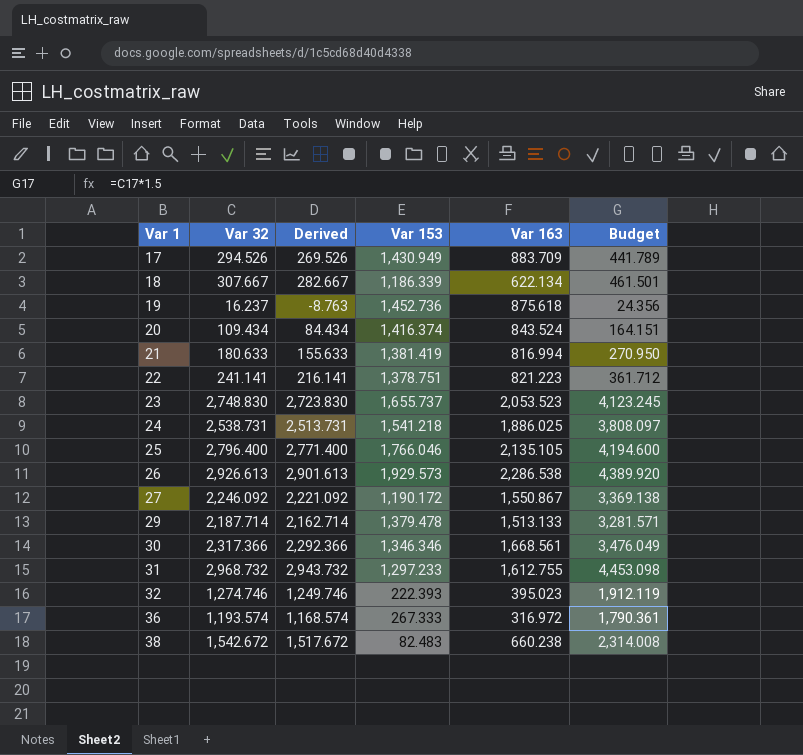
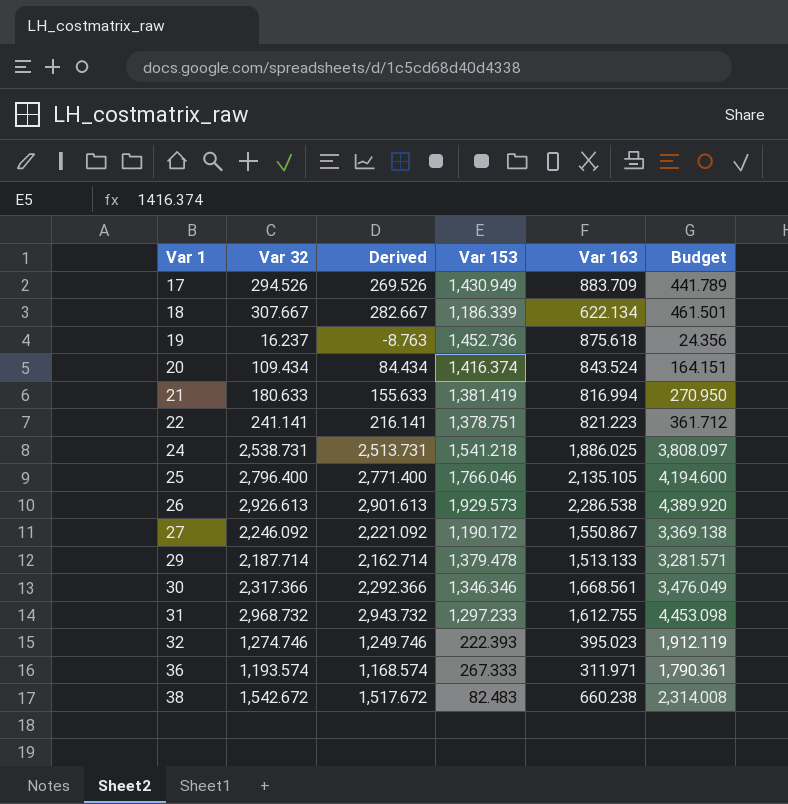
row 23: 2,748.830 | 2,723.830 | 1,655.737 | 2,053.523 | 4,123.245 -> none
36 | Var 163: 316.972 -> 311.971

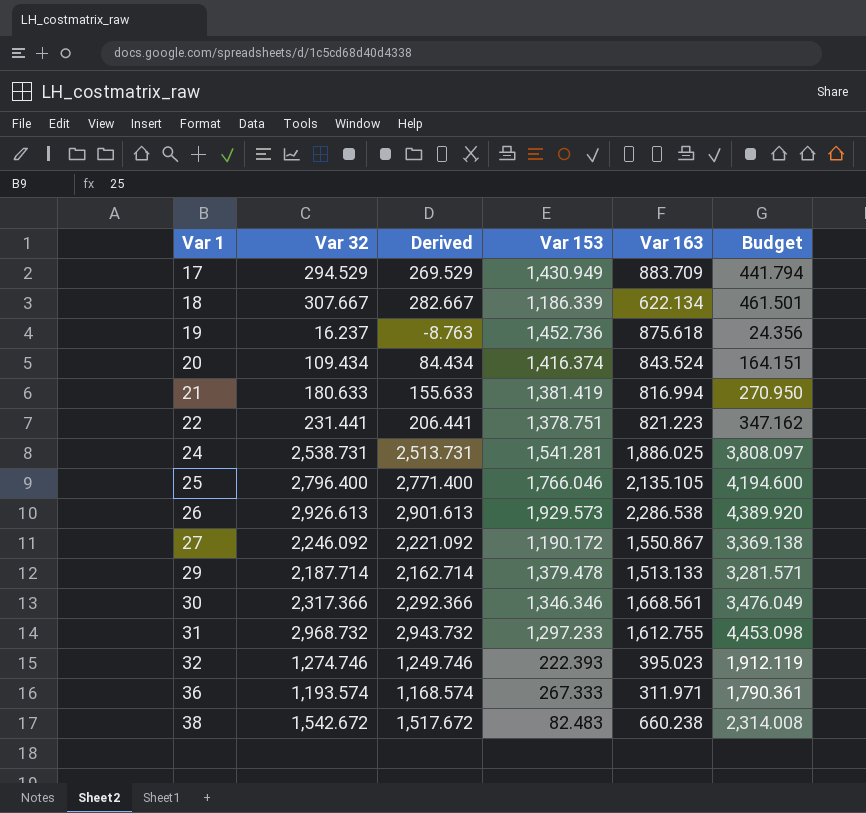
17 | Var 32: 294.526 -> 294.529
17 | Derived: 269.526 -> 269.529
17 | Budget: 441.789 -> 441.794
22 | Var 32: 241.141 -> 231.441
22 | Derived: 216.141 -> 206.441
22 | Budget: 361.712 -> 347.162
24 | Var 153: 1,541.218 -> 1,541.281

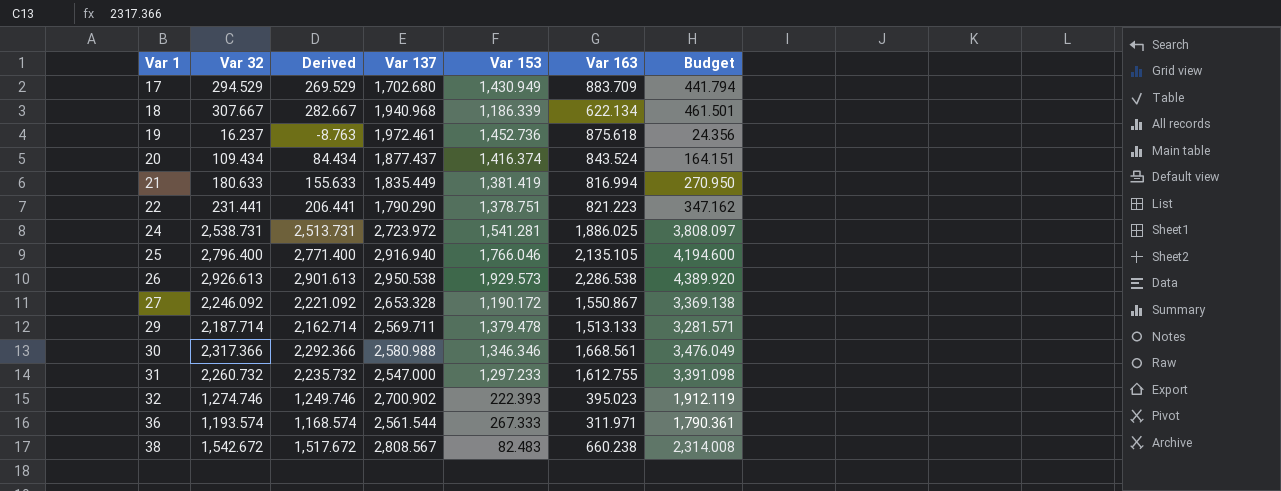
column Var 137 | position: none -> 4
31 | Var 32: 2,968.732 -> 2,260.732
31 | Derived: 2,943.732 -> 2,235.732
31 | Budget: 4,453.098 -> 3,391.098

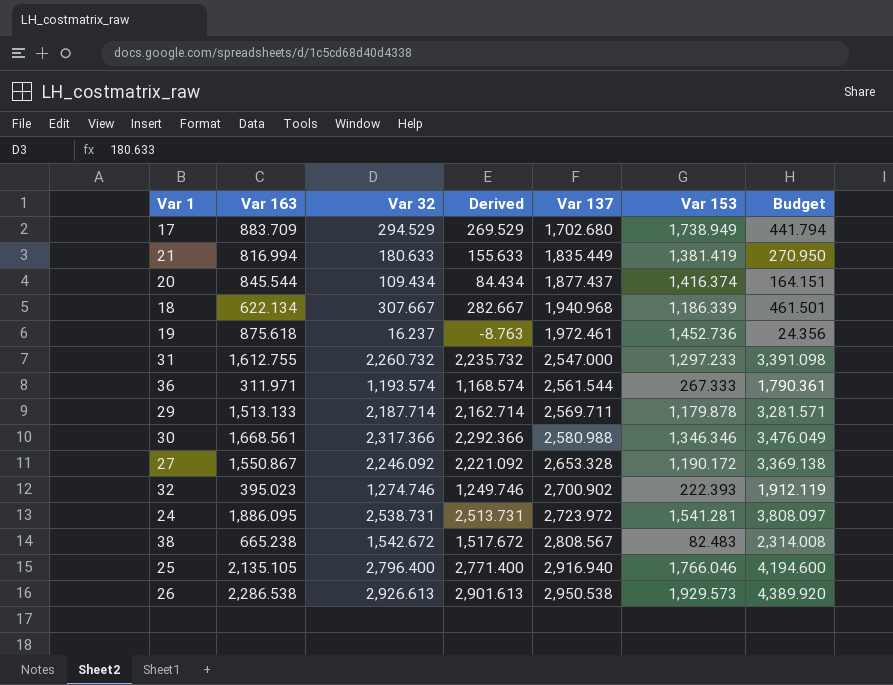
row order: Var 1 ascending -> Var 137 ascending
column Var 163 | position: 6 -> 2
row 22: 231.441 | 206.441 | 1,790.290 | 1,378.751 | 821.223 | 347.162 -> none
17 | Var 153: 1,430.949 -> 1,738.949
20 | Var 163: 843.524 -> 845.544
29 | Var 153: 1,379.478 -> 1,179.878
24 | Var 163: 1,886.025 -> 1,886.095
38 | Var 163: 660.238 -> 665.238

